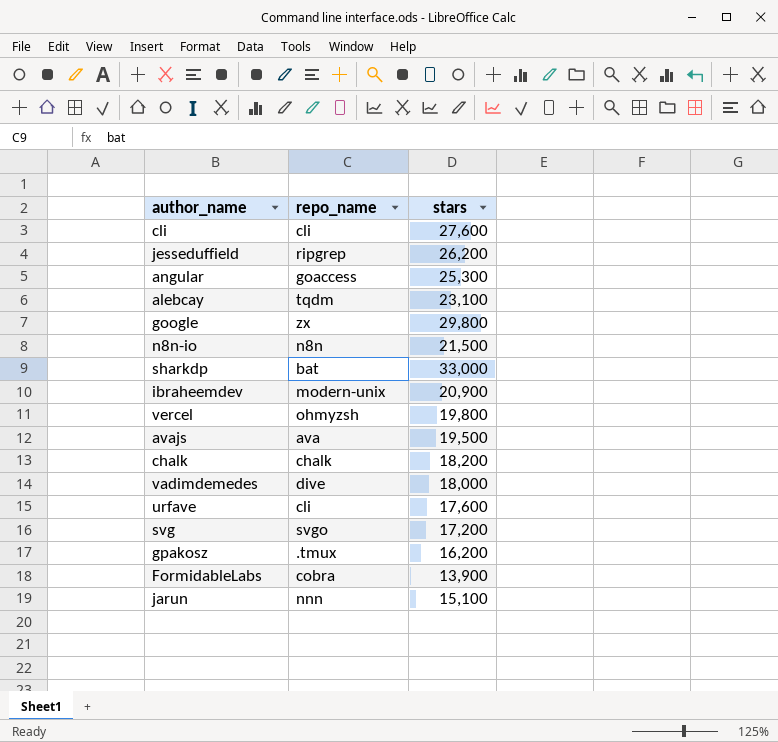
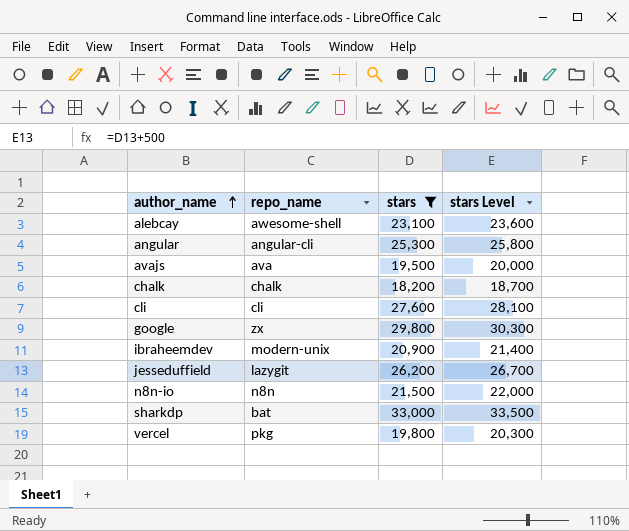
filter: none -> stars >= 18,200
row order: none -> author_name ascending
column stars Level | formula: none -> [stars] + 500
alebcay | repo_name: tqdm -> awesome-shell
angular | repo_name: goaccess -> angular-cli
jesseduffield | repo_name: ripgrep -> lazygit
vercel | repo_name: ohmyzsh -> pkg

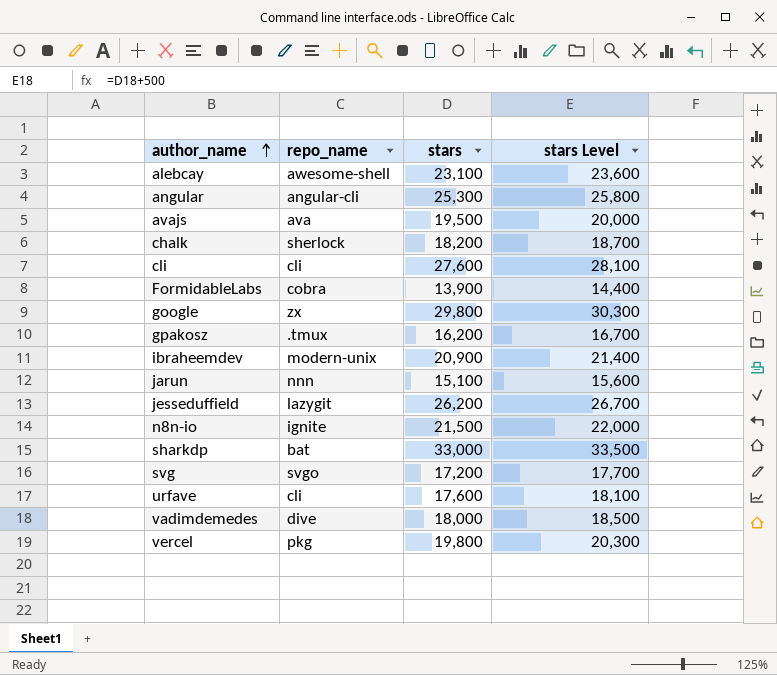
filter: stars >= 18,200 -> none
chalk | repo_name: chalk -> sherlock
n8n-io | repo_name: n8n -> ignite

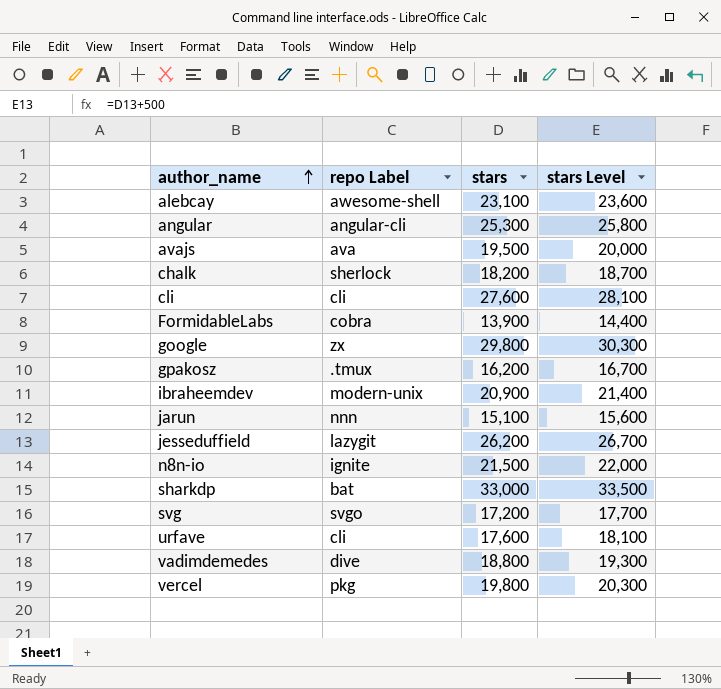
column name: repo_name -> repo Label
vadimdemedes | stars: 18,000 -> 18,800
vadimdemedes | stars Level: 18,500 -> 19,300

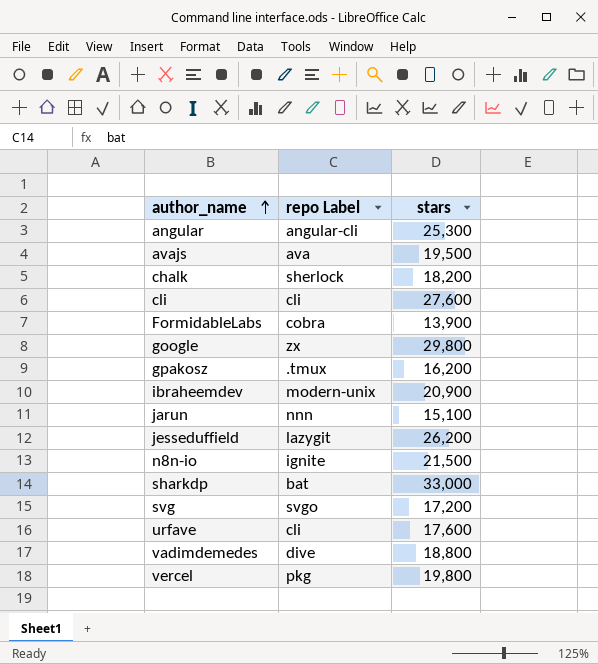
column stars Level | formula: [stars] + 500 -> none
row alebcay: awesome-shell | 23,100 | 23,600 -> none

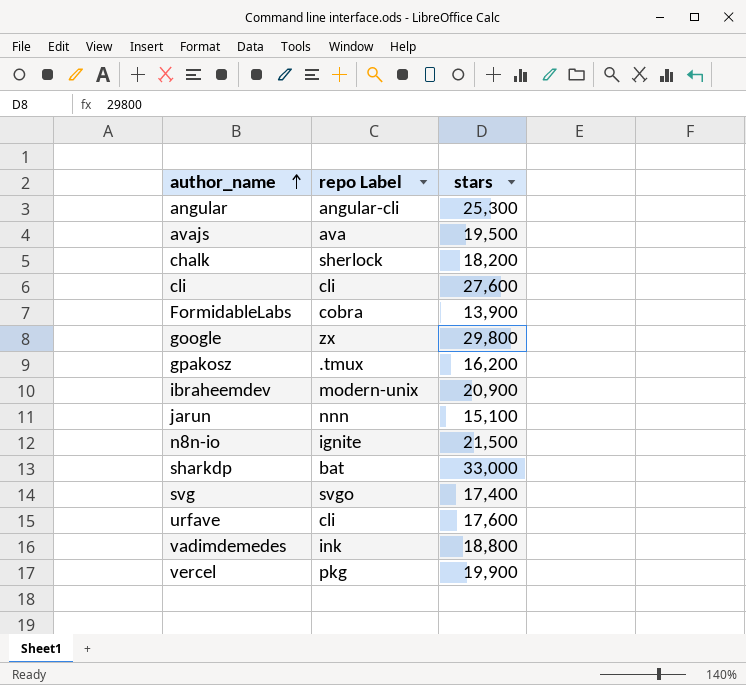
row jesseduffield: lazygit | 26,200 -> none
svg | stars: 17,200 -> 17,400
vadimdemedes | repo Label: dive -> ink
vercel | stars: 19,800 -> 19,900

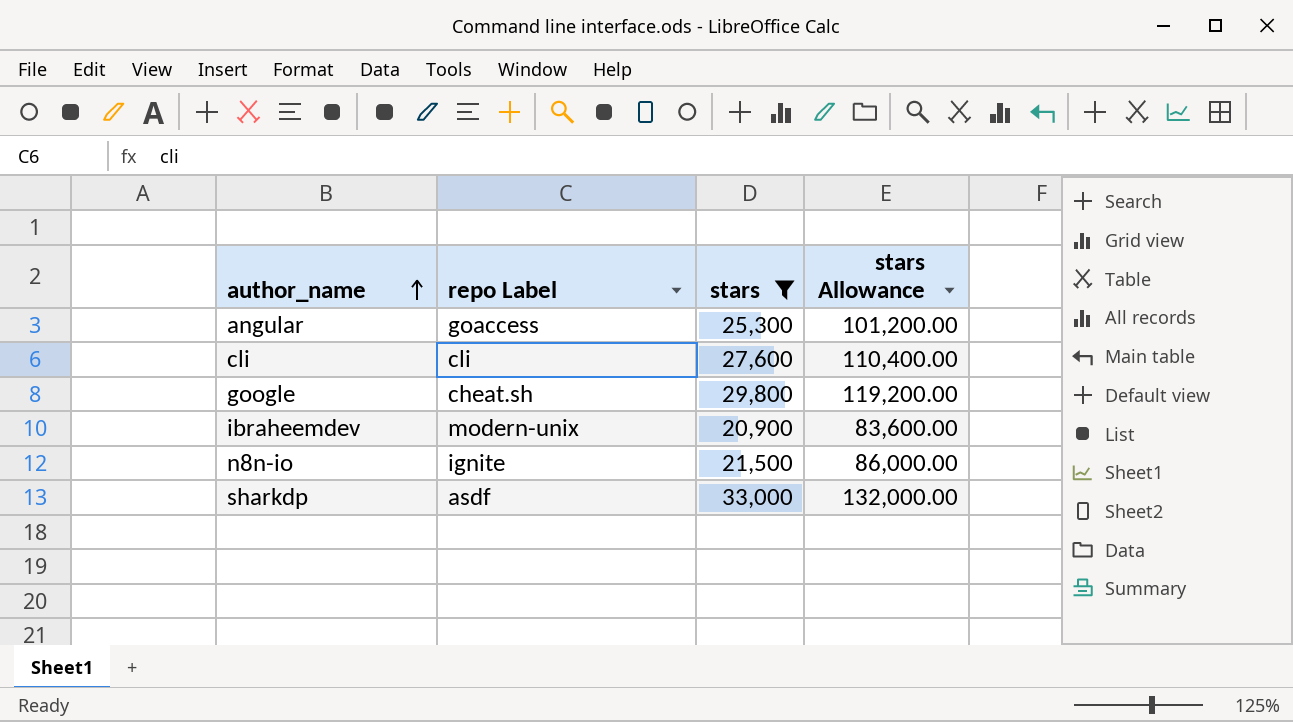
filter: none -> stars >= 20,900
column stars Allowance | formula: none -> [stars] * 4
angular | repo Label: angular-cli -> goaccess
google | repo Label: zx -> cheat.sh
sharkdp | repo Label: bat -> asdf

